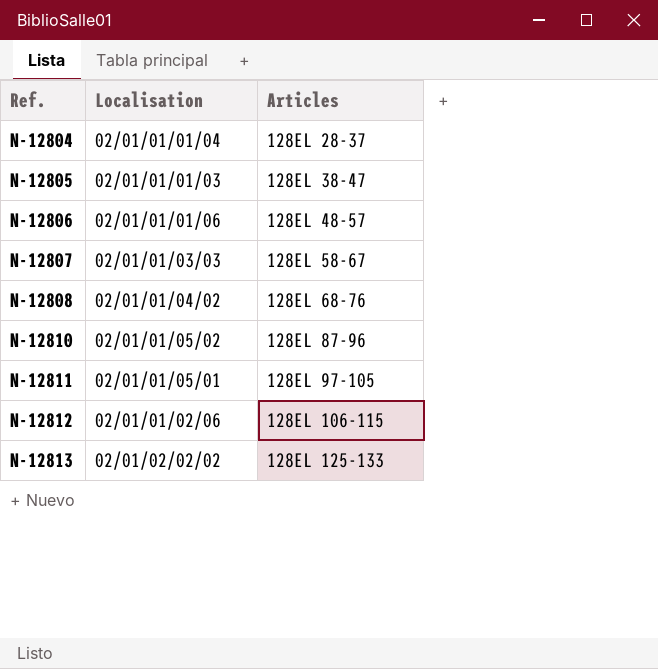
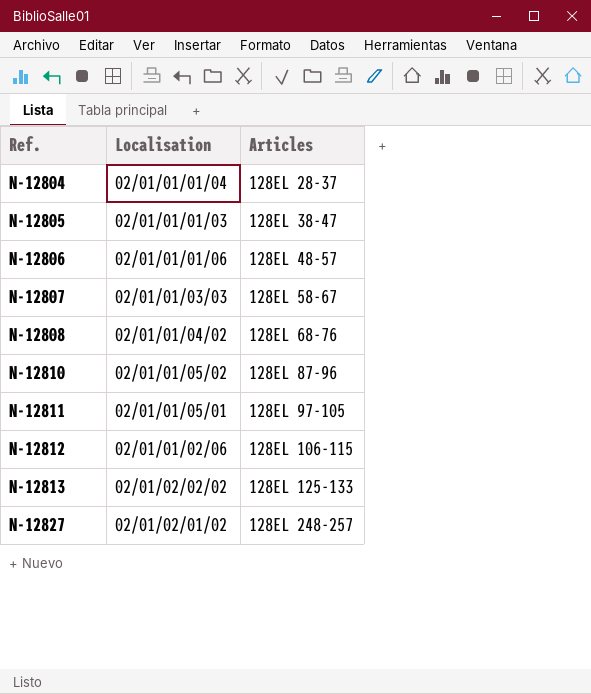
row N-12827: none -> 02/01/02/01/02 | 128EL 248-257

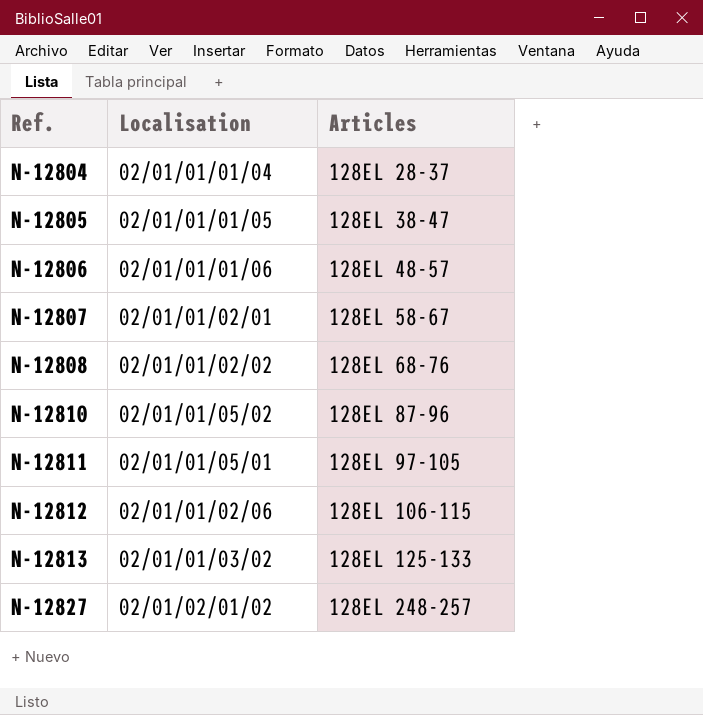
N-12805 | Localisation: 02/01/01/01/03 -> 02/01/01/01/05
N-12807 | Localisation: 02/01/01/03/03 -> 02/01/01/02/01
N-12808 | Localisation: 02/01/01/04/02 -> 02/01/01/02/02
N-12813 | Localisation: 02/01/02/02/02 -> 02/01/01/03/02

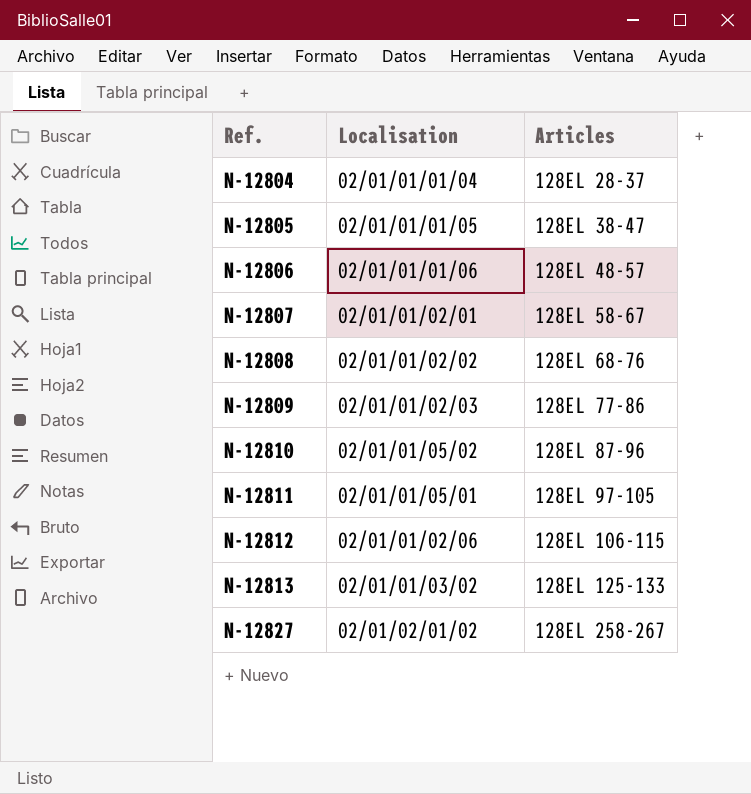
row N-12809: none -> 02/01/01/02/03 | 128EL 77-86
N-12827 | Articles: 128EL 248-257 -> 128EL 258-267

